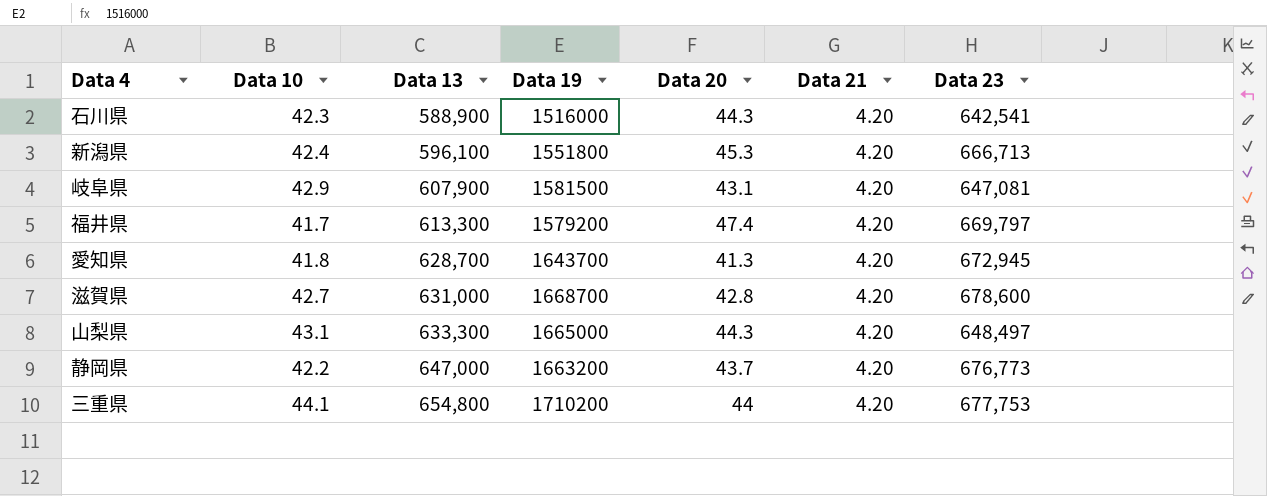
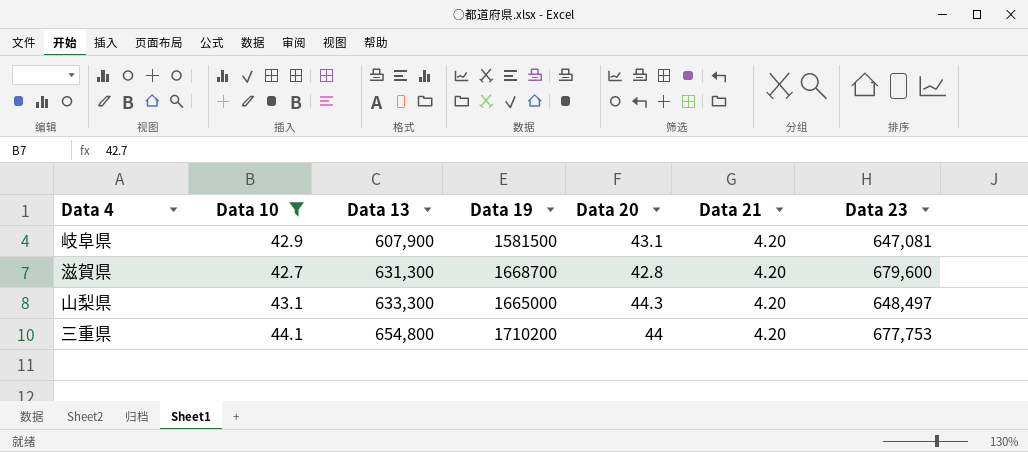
filter: none -> Data 10 >= 42.7
滋賀県 | Data 13: 631,000 -> 631,300
滋賀県 | Data 23: 678,600 -> 679,600

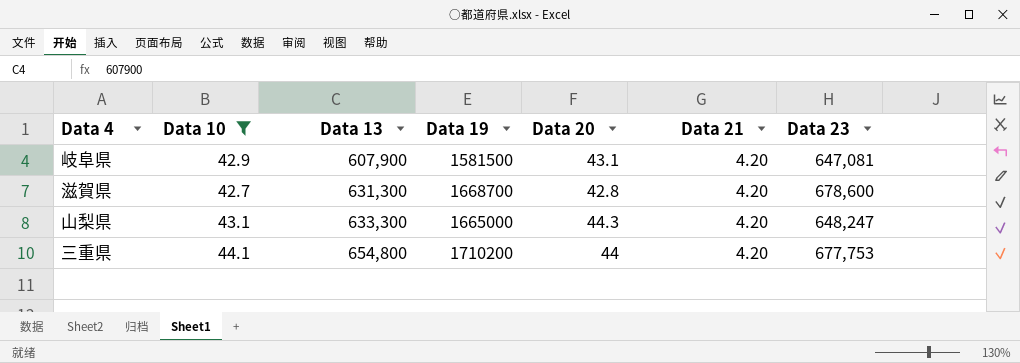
滋賀県 | Data 23: 679,600 -> 678,600
山梨県 | Data 23: 648,497 -> 648,247

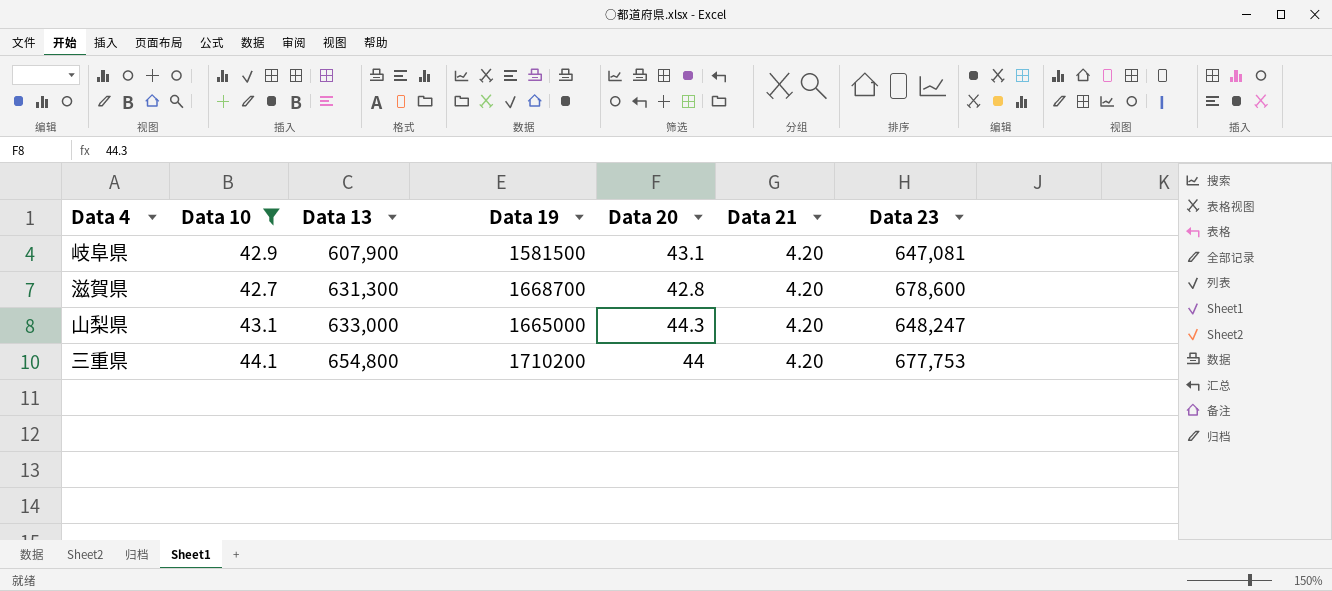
山梨県 | Data 13: 633,300 -> 633,000

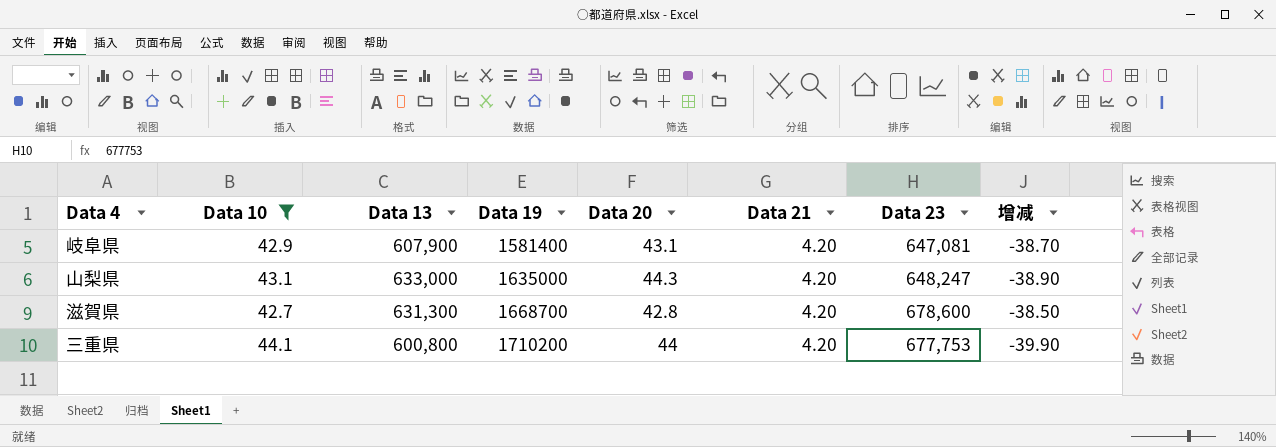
row order: Data 13 ascending -> Data 19 ascending
column 增减 | formula: none -> [Data 21] - [Data 10]
岐阜県 | Data 19: 1581500 -> 1581400
山梨県 | Data 19: 1665000 -> 1635000
三重県 | Data 13: 654,800 -> 600,800

